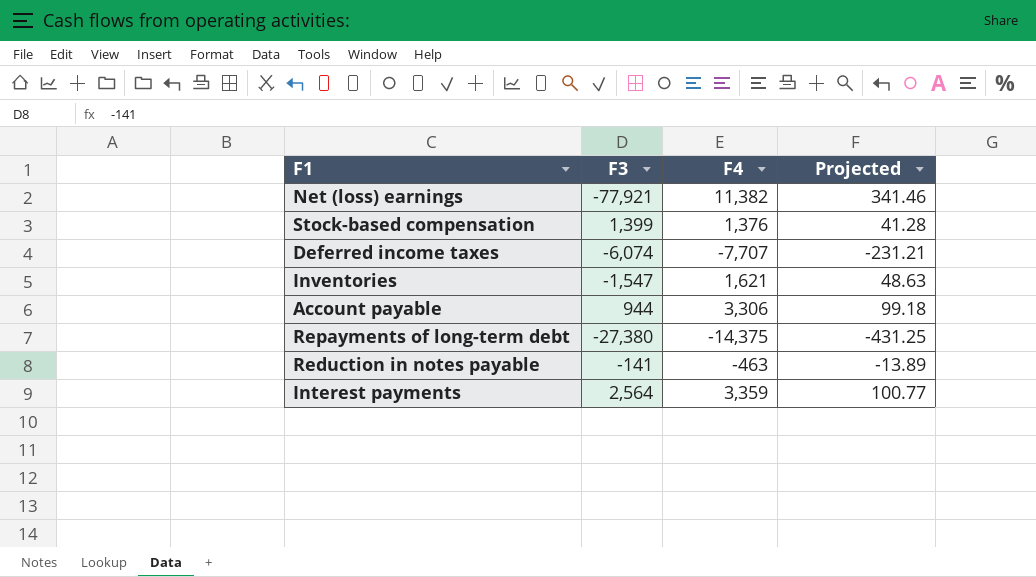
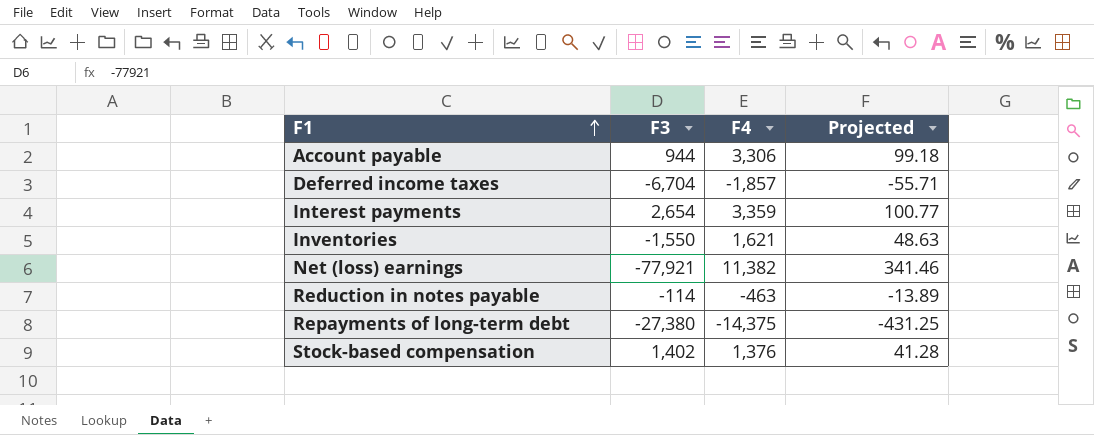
row order: none -> F1 ascending
Deferred income taxes | F3: -6,074 -> -6,704
Deferred income taxes | F4: -7,707 -> -1,857
Deferred income taxes | Projected: -231.21 -> -55.71
Interest payments | F3: 2,564 -> 2,654
Inventories | F3: -1,547 -> -1,550
Reduction in notes payable | F3: -141 -> -114
Stock-based compensation | F3: 1,399 -> 1,402

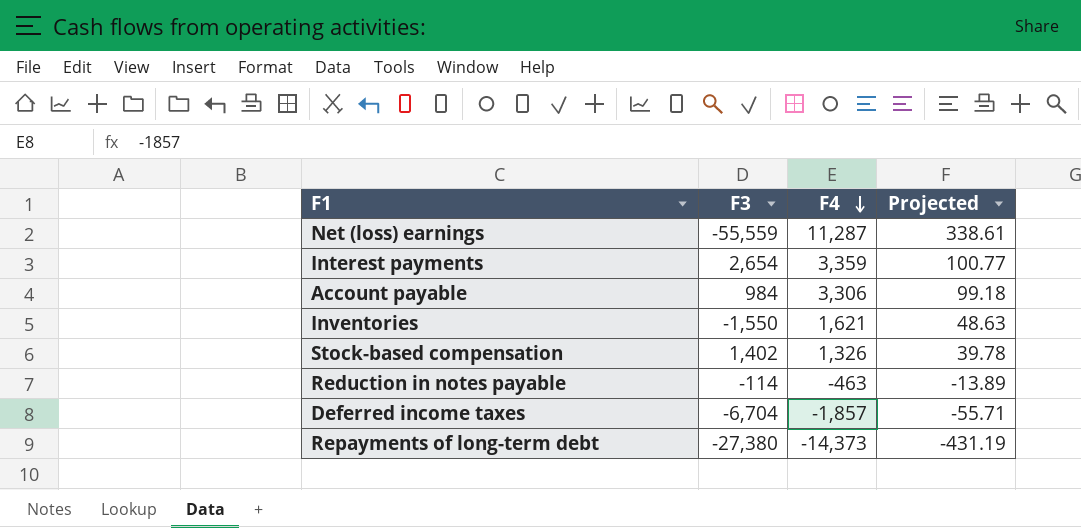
row order: F1 ascending -> F4 descending
Net (loss) earnings | F3: -77,921 -> -55,559
Net (loss) earnings | F4: 11,382 -> 11,287
Net (loss) earnings | Projected: 341.46 -> 338.61
Account payable | F3: 944 -> 984
Stock-based compensation | F4: 1,376 -> 1,326
Stock-based compensation | Projected: 41.28 -> 39.78
Repayments of long-term debt | F4: -14,375 -> -14,373
Repayments of long-term debt | Projected: -431.25 -> -431.19

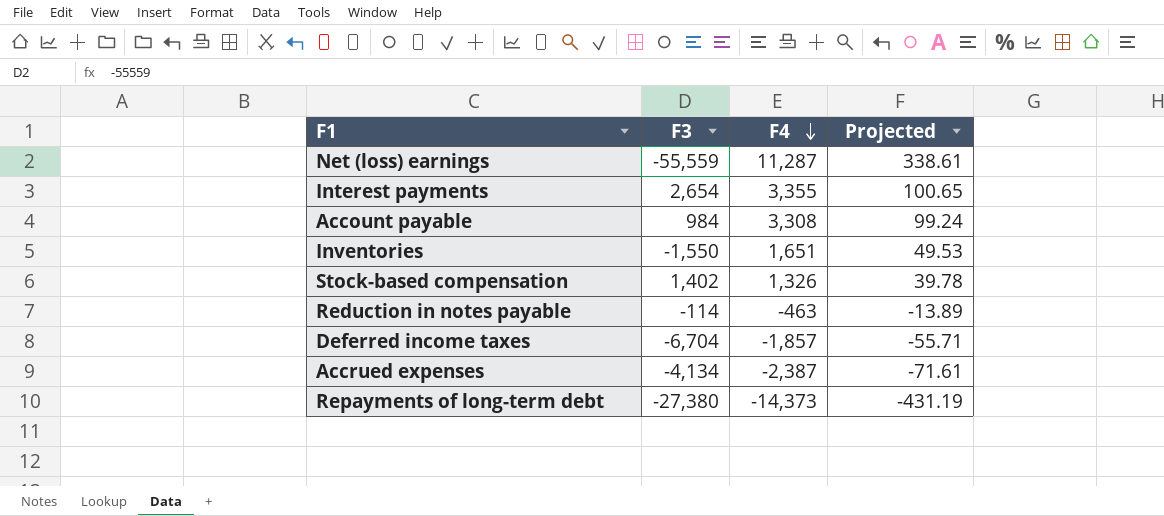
Interest payments | F4: 3,359 -> 3,355
Interest payments | Projected: 100.77 -> 100.65
Account payable | F4: 3,306 -> 3,308
Account payable | Projected: 99.18 -> 99.24
Inventories | F4: 1,621 -> 1,651
Inventories | Projected: 48.63 -> 49.53
row Accrued expenses: none -> -4,134 | -2,387 | -71.61

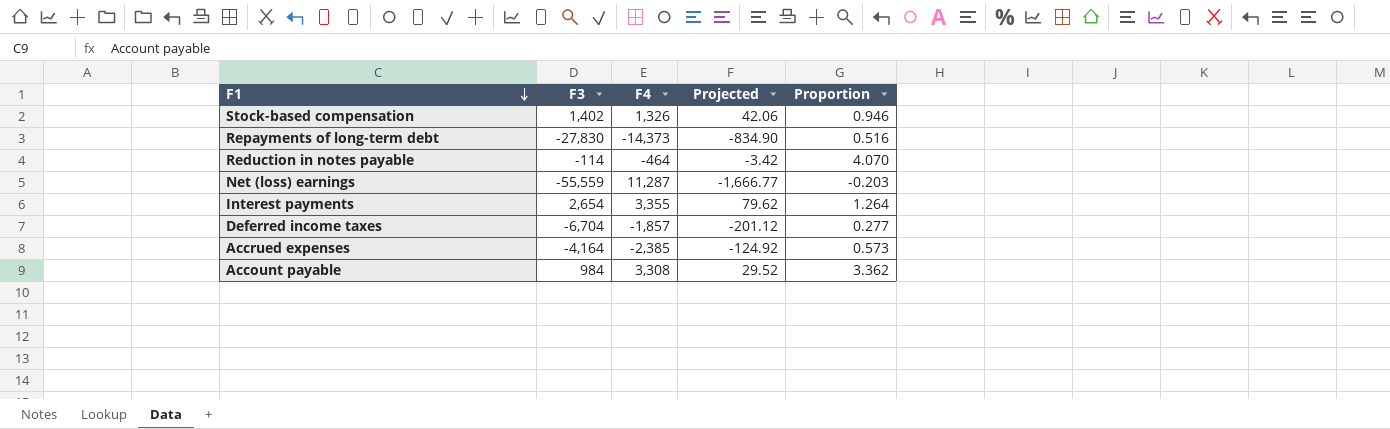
row order: F4 descending -> F1 descending
column Projected | formula: [F4] * 0.03 -> [F3] * 0.03
column Proportion | formula: none -> [F4] / [F3]
row Inventories: -1,550 | 1,651 | 49.53 -> none
Repayments of long-term debt | F3: -27,380 -> -27,830
Reduction in notes payable | F4: -463 -> -464
Accrued expenses | F3: -4,134 -> -4,164
Accrued expenses | F4: -2,387 -> -2,385

